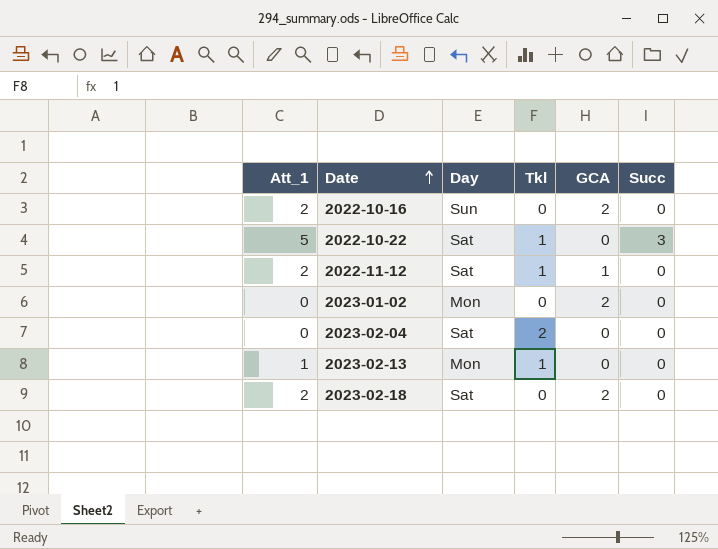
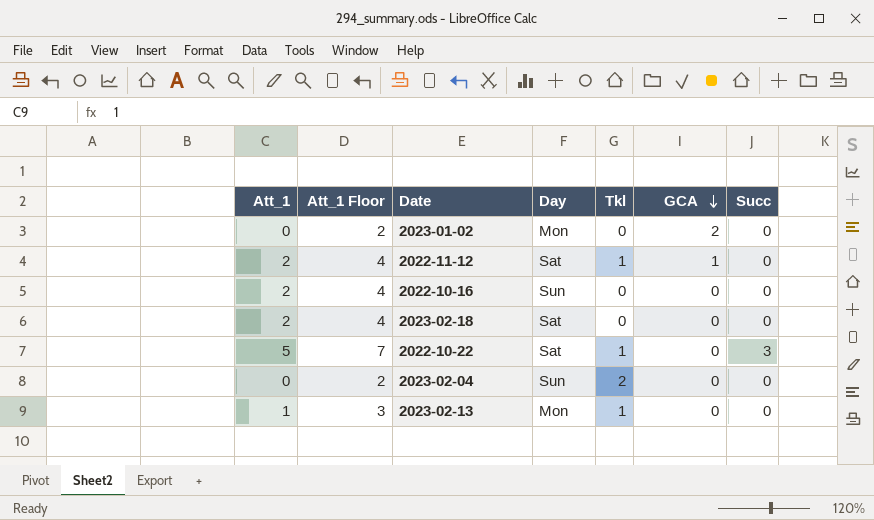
row order: Date ascending -> GCA descending
column Att_1 Floor | formula: none -> [Att_1] + 2
2022-10-16 | GCA: 2 -> 0
2023-02-18 | GCA: 2 -> 0
2023-02-04 | Day: Sat -> Sun

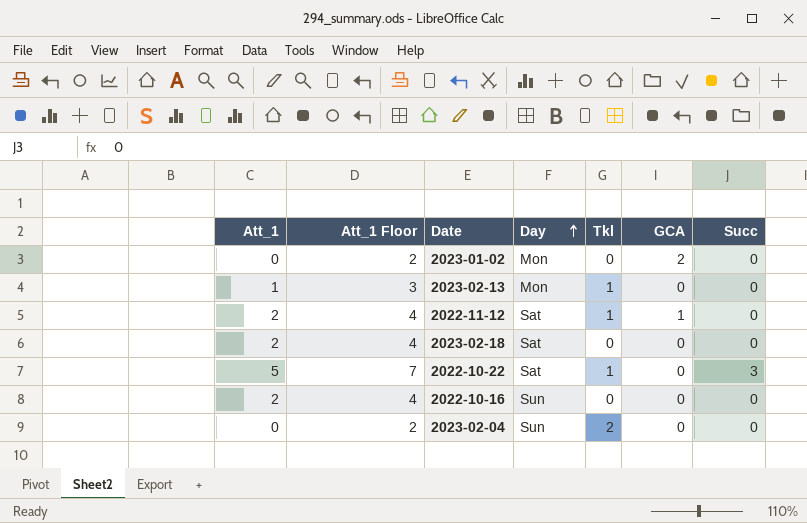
row order: GCA descending -> Day ascending

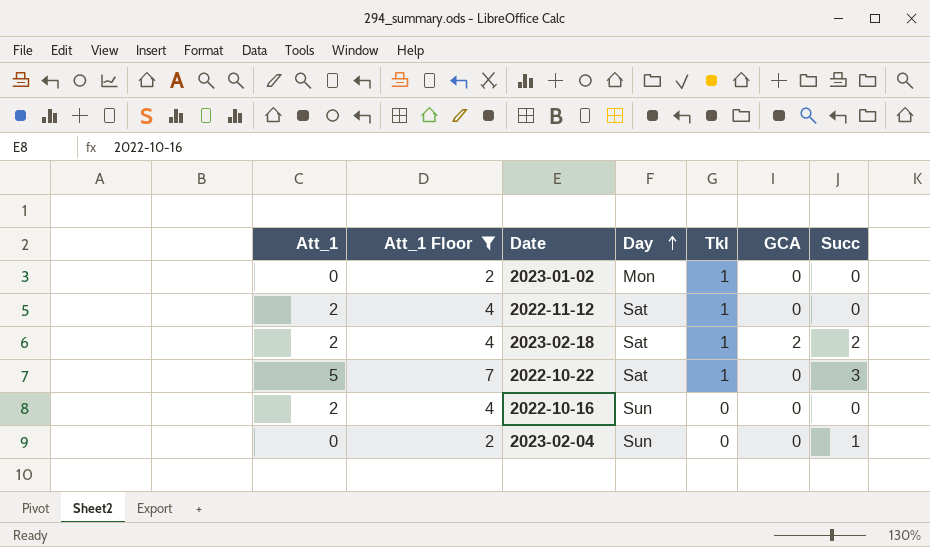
filter: none -> Att_1 Floor != 3
2023-01-02 | Tkl: 0 -> 1
2023-01-02 | GCA: 2 -> 0
2022-11-12 | GCA: 1 -> 0
2023-02-18 | Tkl: 0 -> 1
2023-02-18 | GCA: 0 -> 2
2023-02-18 | Succ: 0 -> 2
2023-02-04 | Tkl: 2 -> 0
2023-02-04 | Succ: 0 -> 1

